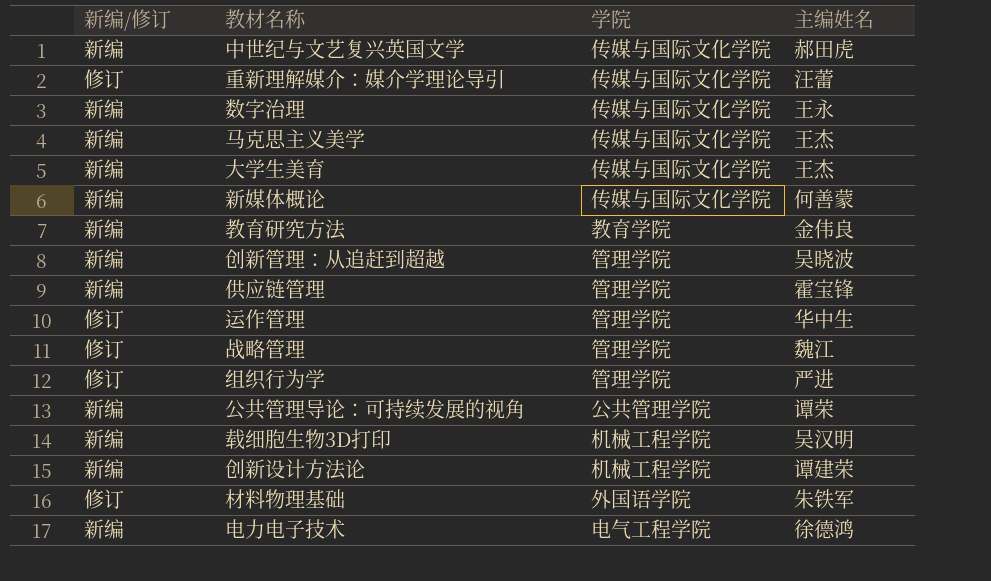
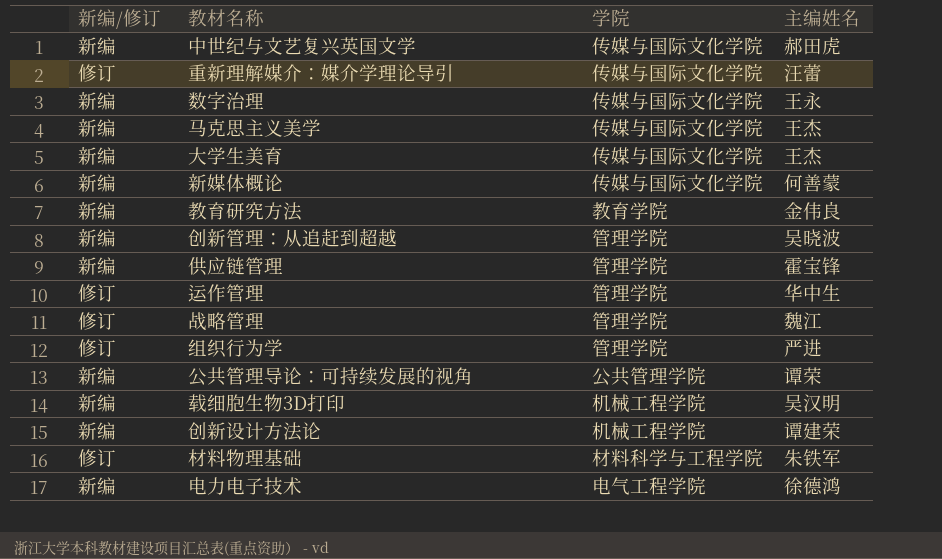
材料物理基础 | 学院: 外国语学院 -> 材料科学与工程学院

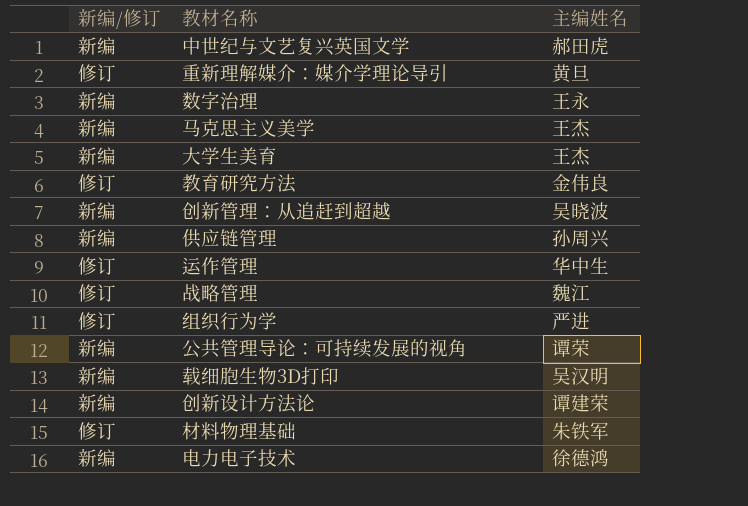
column 学院 | position: 3 -> none
row 新媒体概论: 新编 | 传媒与国际文化学院 | 何善蒙 -> none
重新理解媒介：媒介学理论导引 | 主编姓名: 汪蕾 -> 黄旦
教育研究方法 | 新编/修订: 新编 -> 修订
供应链管理 | 主编姓名: 霍宝锋 -> 孙周兴

